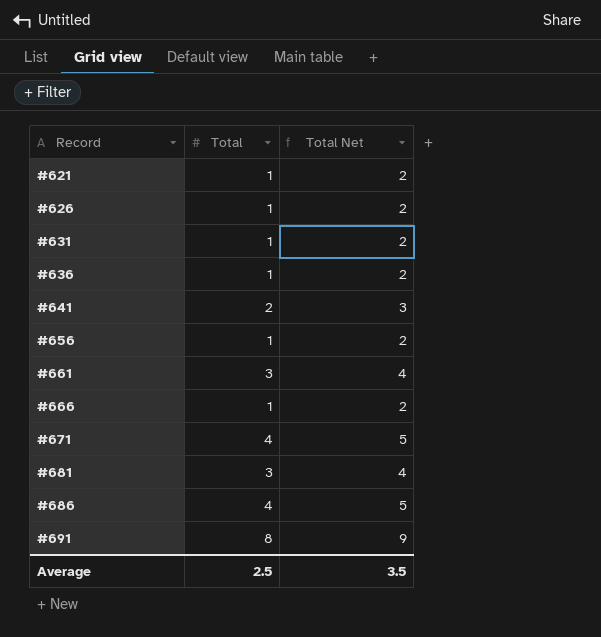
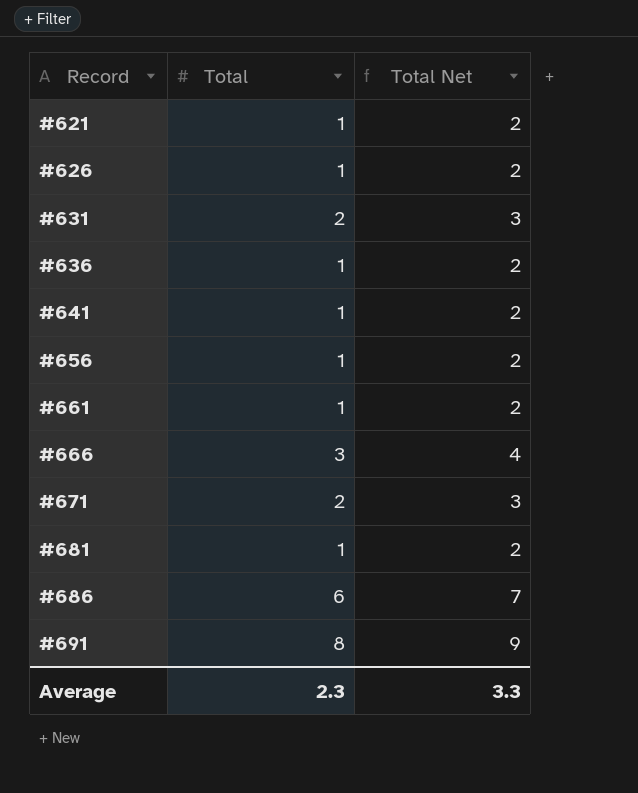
#631 | Total: 1 -> 2
#631 | Total Net: 2 -> 3
#641 | Total: 2 -> 1
#641 | Total Net: 3 -> 2
#661 | Total: 3 -> 1
#661 | Total Net: 4 -> 2
#666 | Total: 1 -> 3
#666 | Total Net: 2 -> 4
#671 | Total: 4 -> 2
#671 | Total Net: 5 -> 3
#681 | Total: 3 -> 1
#681 | Total Net: 4 -> 2
#686 | Total: 4 -> 6
#686 | Total Net: 5 -> 7
Average | Total: 2.5 -> 2.3
Average | Total Net: 3.5 -> 3.3

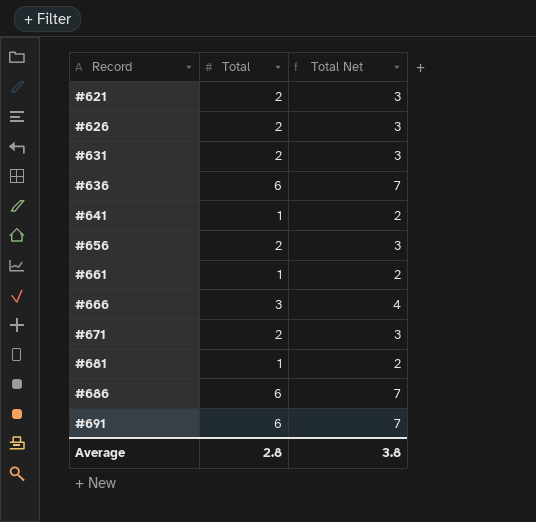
#621 | Total: 1 -> 2
#621 | Total Net: 2 -> 3
#626 | Total: 1 -> 2
#626 | Total Net: 2 -> 3
#636 | Total: 1 -> 6
#636 | Total Net: 2 -> 7
#656 | Total: 1 -> 2
#656 | Total Net: 2 -> 3
#691 | Total: 8 -> 6
#691 | Total Net: 9 -> 7
Average | Total: 2.3 -> 2.8
Average | Total Net: 3.3 -> 3.8

